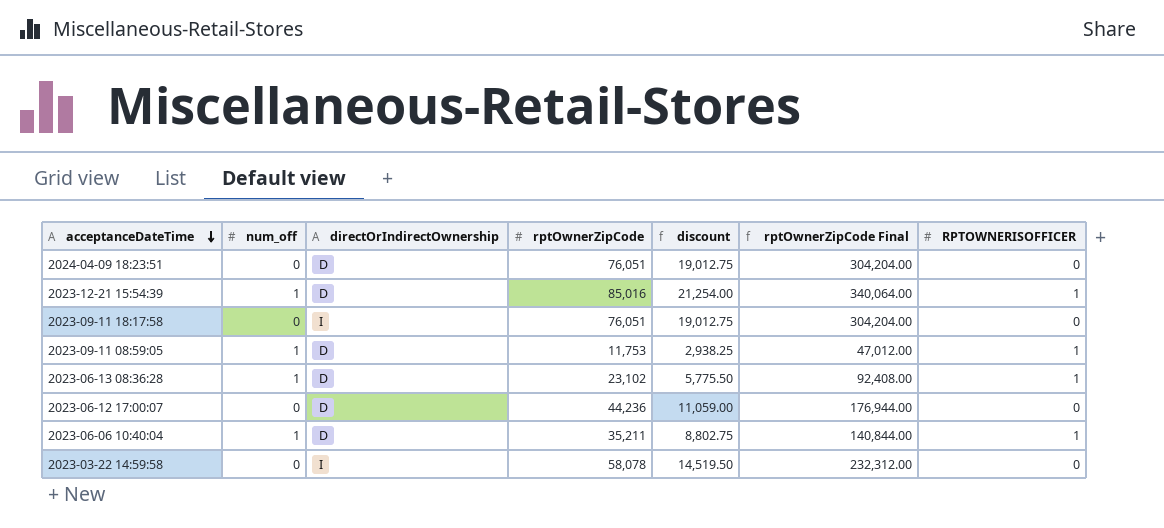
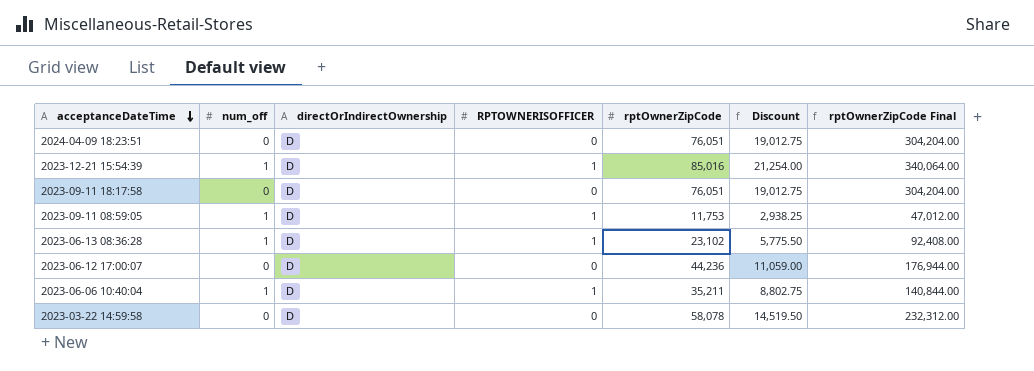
column RPTOWNERISOFFICER | position: 7 -> 4
column name: discount -> Discount
2023-09-11 18:17:58 | directOrIndirectOwnership: I -> D
2023-03-22 14:59:58 | directOrIndirectOwnership: I -> D

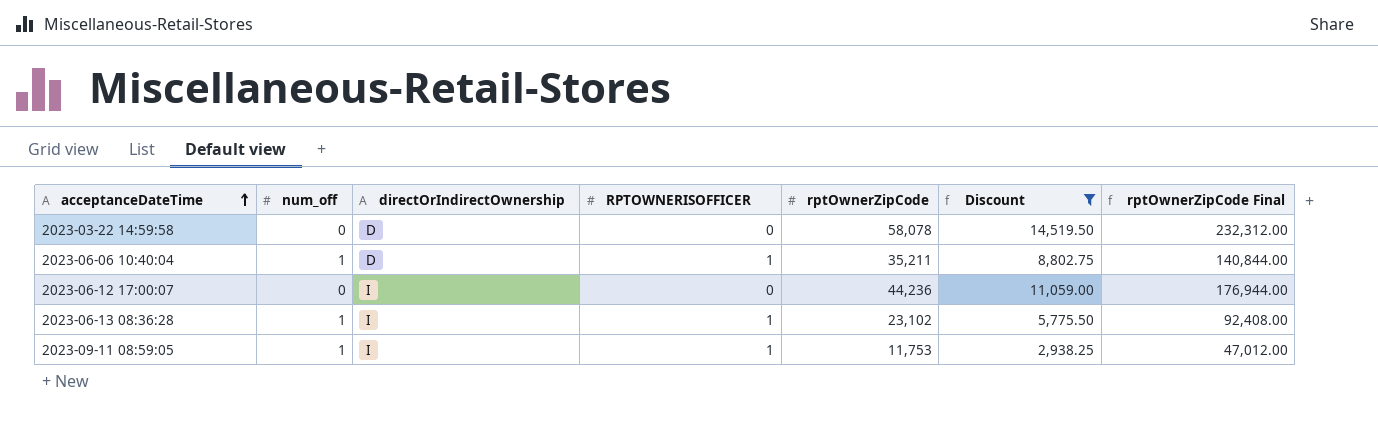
filter: none -> Discount <= 14,519.50
row order: acceptanceDateTime descending -> acceptanceDateTime ascending
2023-06-12 17:00:07 | directOrIndirectOwnership: D -> I
2023-06-13 08:36:28 | directOrIndirectOwnership: D -> I
2023-09-11 08:59:05 | directOrIndirectOwnership: D -> I

